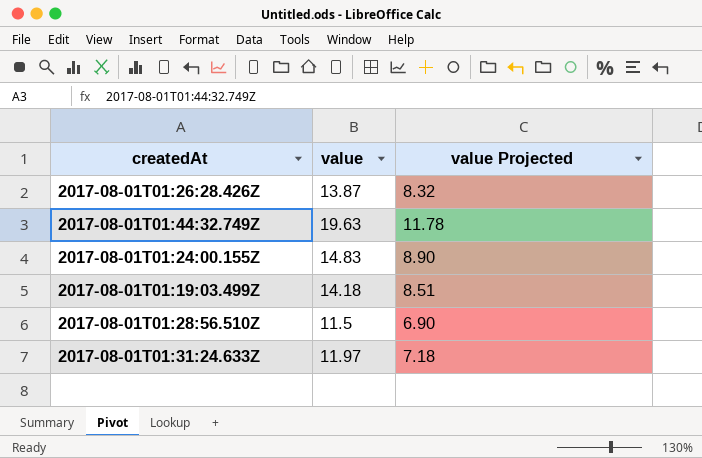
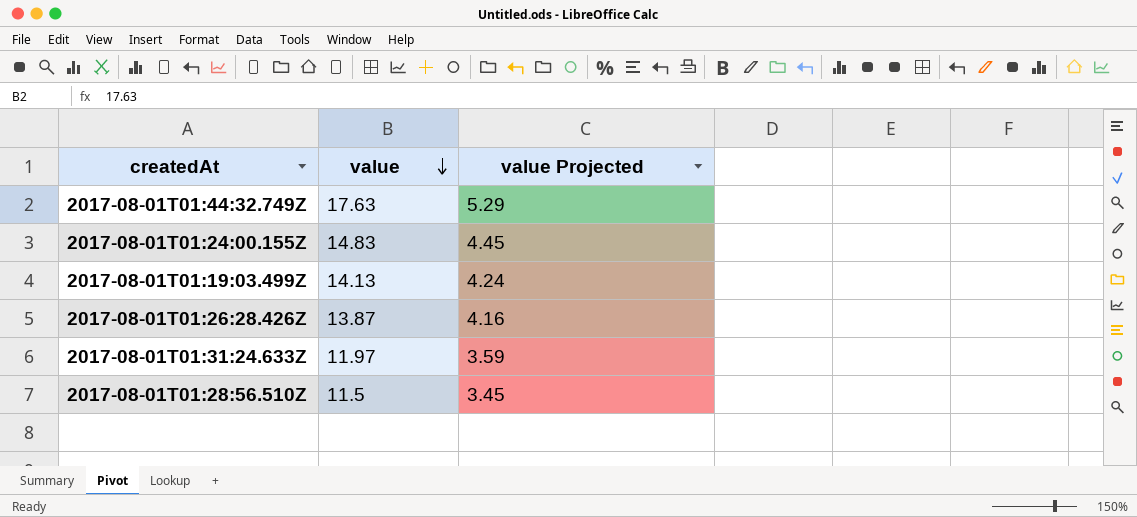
row order: none -> value descending
column value Projected | formula: [value] * 0.6 -> [value] * 0.3
2017-08-01T01:44:32.749Z | value: 19.63 -> 17.63
2017-08-01T01:19:03.499Z | value: 14.18 -> 14.13

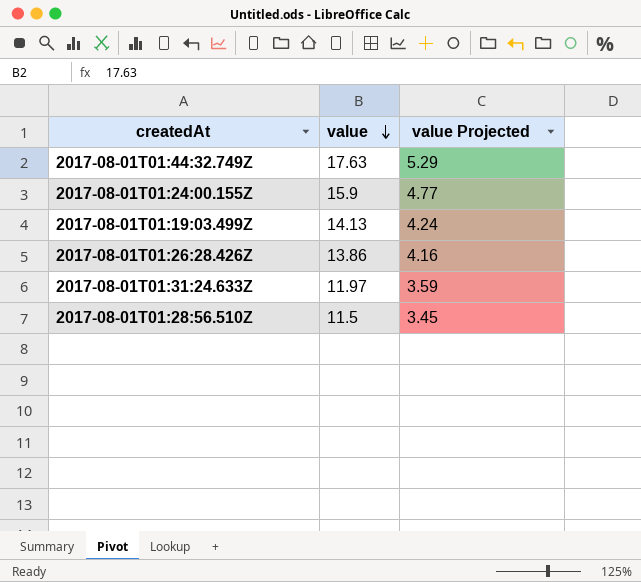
2017-08-01T01:24:00.155Z | value: 14.83 -> 15.9
2017-08-01T01:24:00.155Z | value Projected: 4.45 -> 4.77
2017-08-01T01:26:28.426Z | value: 13.87 -> 13.86

